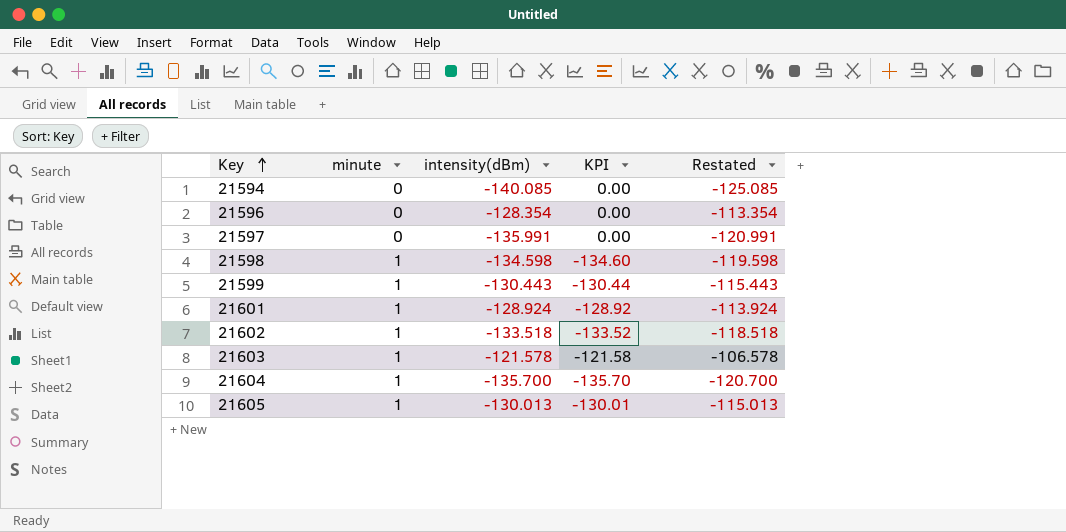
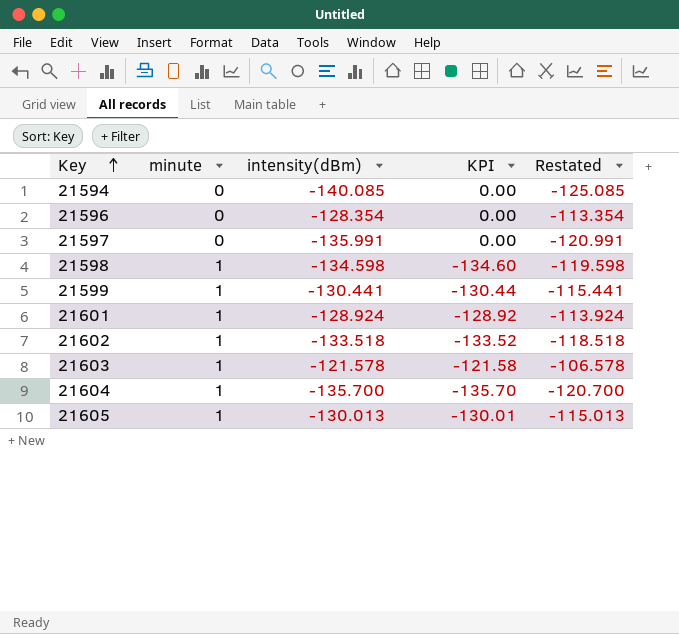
21599 | intensity(dBm): -130.443 -> -130.441
21599 | Restated: -115.443 -> -115.441

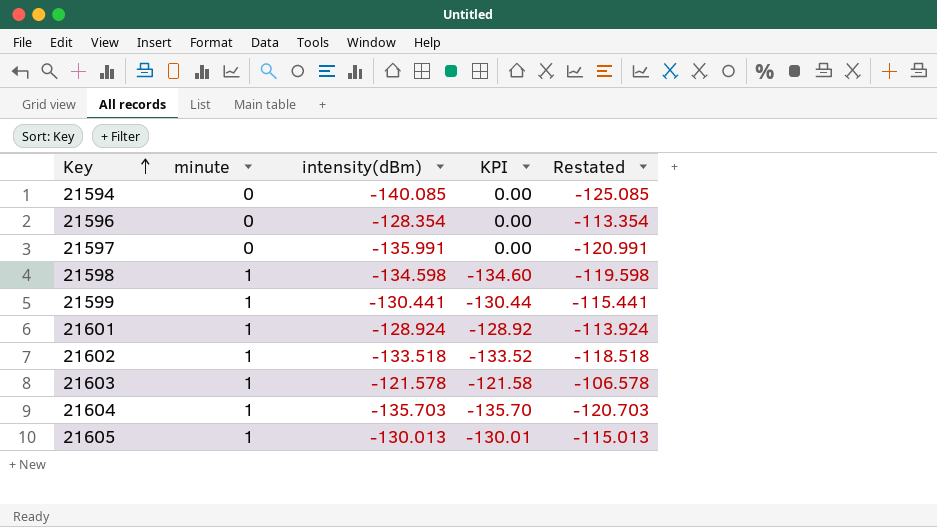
21604 | intensity(dBm): -135.700 -> -135.703
21604 | Restated: -120.700 -> -120.703

